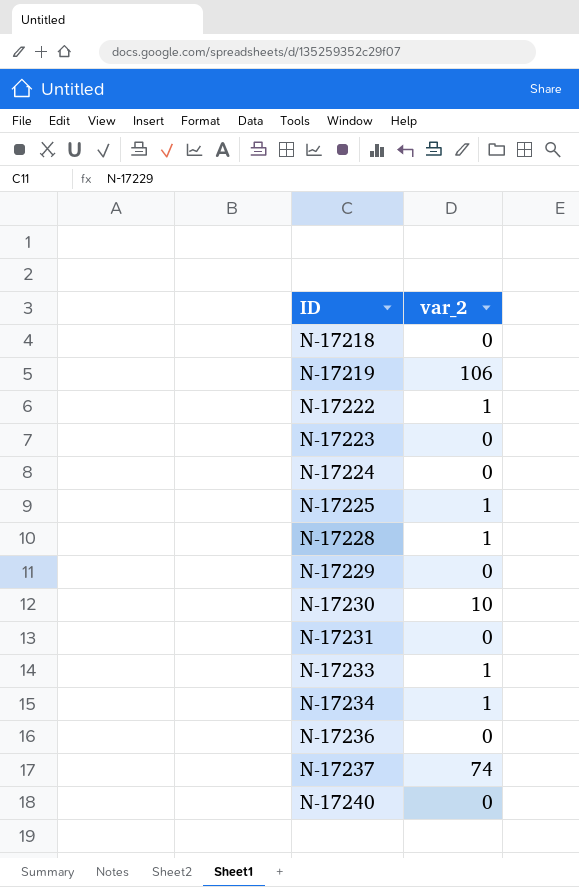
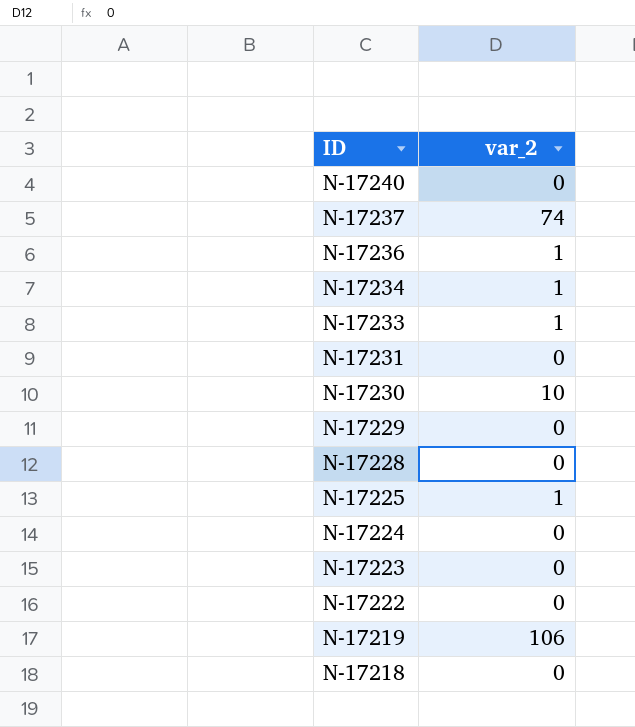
row order: ID ascending -> ID descending
N-17236 | var_2: 0 -> 1
N-17228 | var_2: 1 -> 0
N-17222 | var_2: 1 -> 0

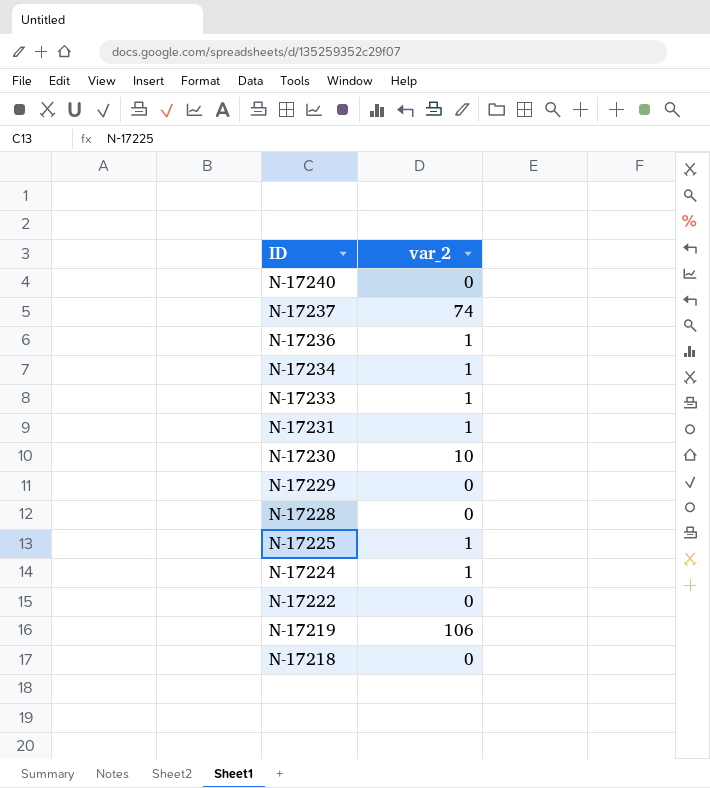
row N-17223: 0 -> none
N-17231 | var_2: 0 -> 1
N-17224 | var_2: 0 -> 1

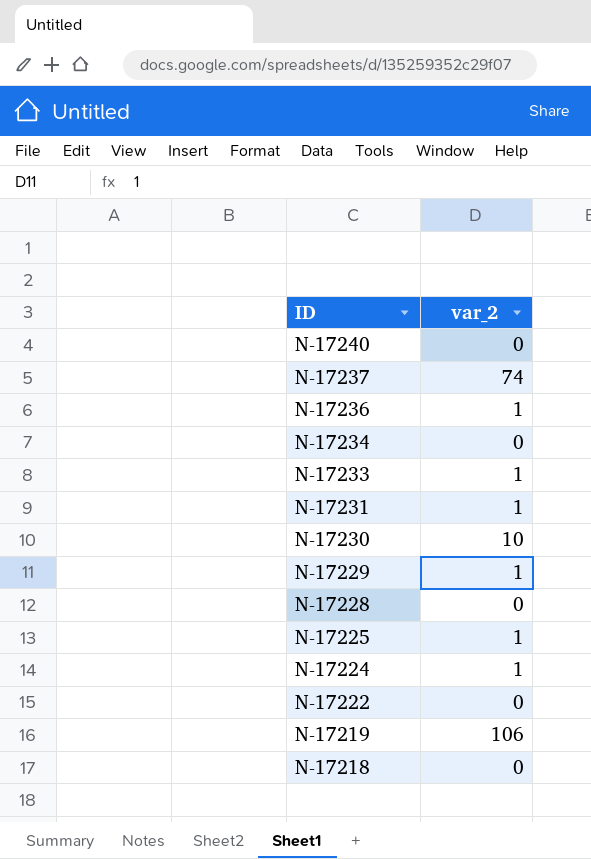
N-17234 | var_2: 1 -> 0
N-17229 | var_2: 0 -> 1

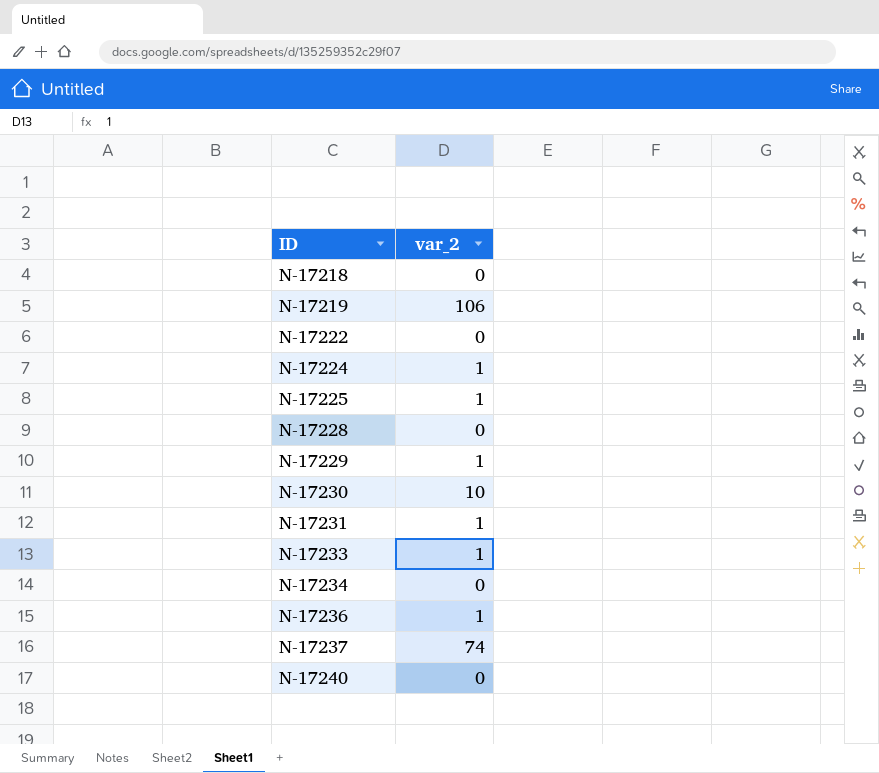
row order: ID descending -> ID ascending

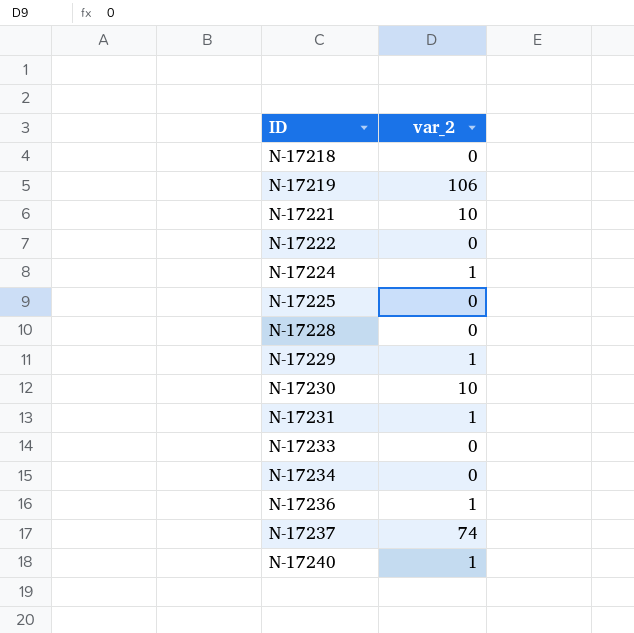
row N-17221: none -> 10
N-17225 | var_2: 1 -> 0
N-17233 | var_2: 1 -> 0
N-17240 | var_2: 0 -> 1

